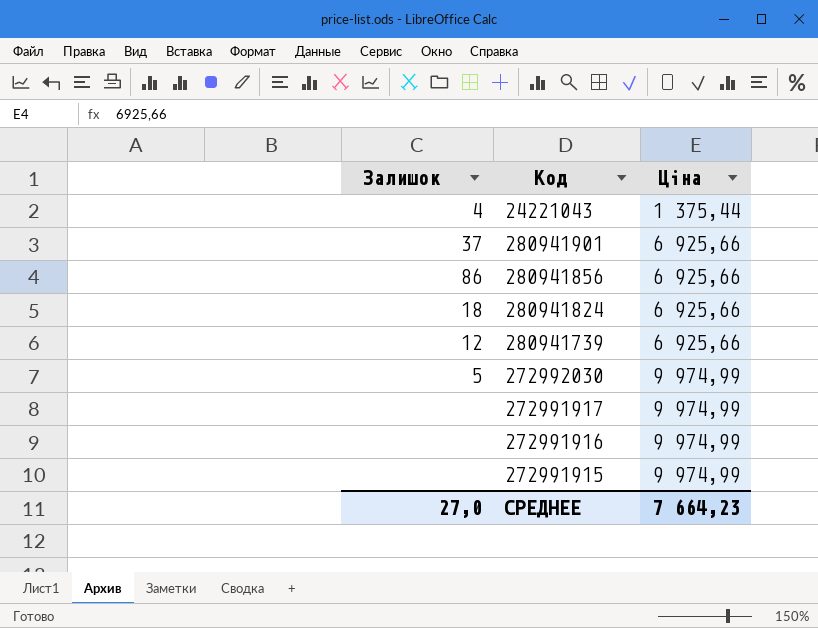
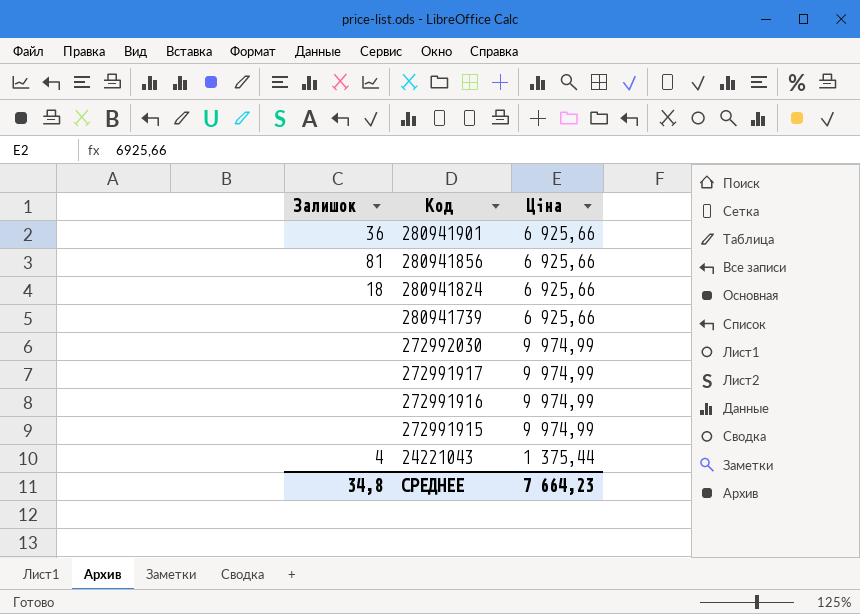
row order: Ціна ascending -> Код descending
280941901 | Залишок: 37 -> 36
280941856 | Залишок: 86 -> 81
280941739 | Залишок: 12 -> none
272992030 | Залишок: 5 -> none
СРЕДНЕЕ | Залишок: 27,0 -> 34,8

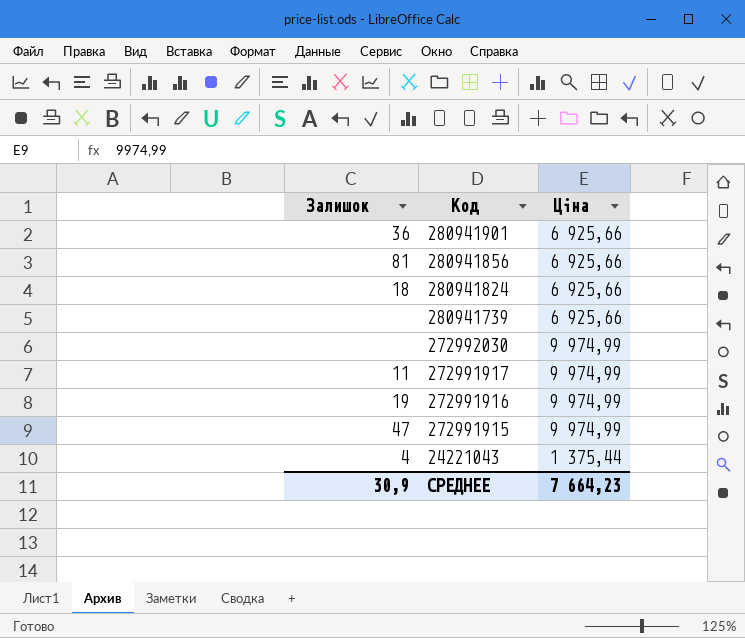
272991917 | Залишок: none -> 11
272991916 | Залишок: none -> 19
272991915 | Залишок: none -> 47
СРЕДНЕЕ | Залишок: 34,8 -> 30,9

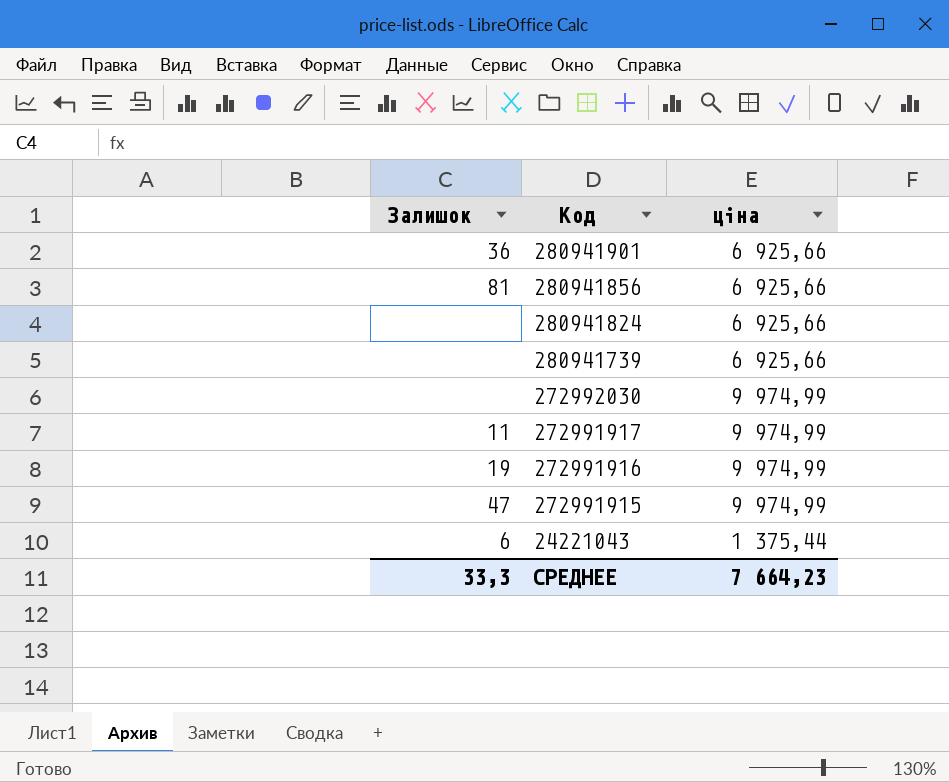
column name: Ціна -> ціна
280941824 | Залишок: 18 -> none
24221043 | Залишок: 4 -> 6
СРЕДНЕЕ | Залишок: 30,9 -> 33,3

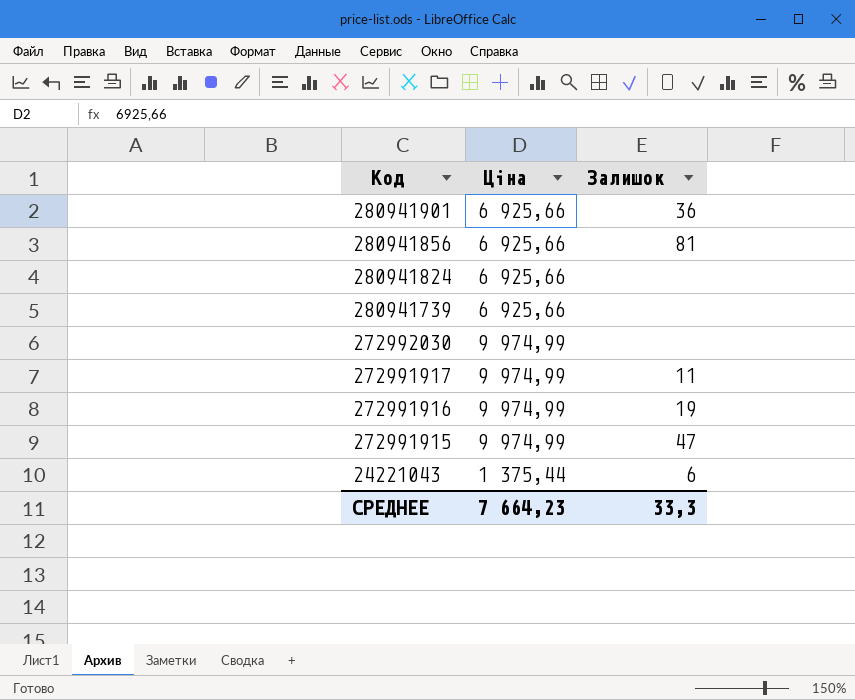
column name: ціна -> Ціна
column Залишок | position: 1 -> 3

